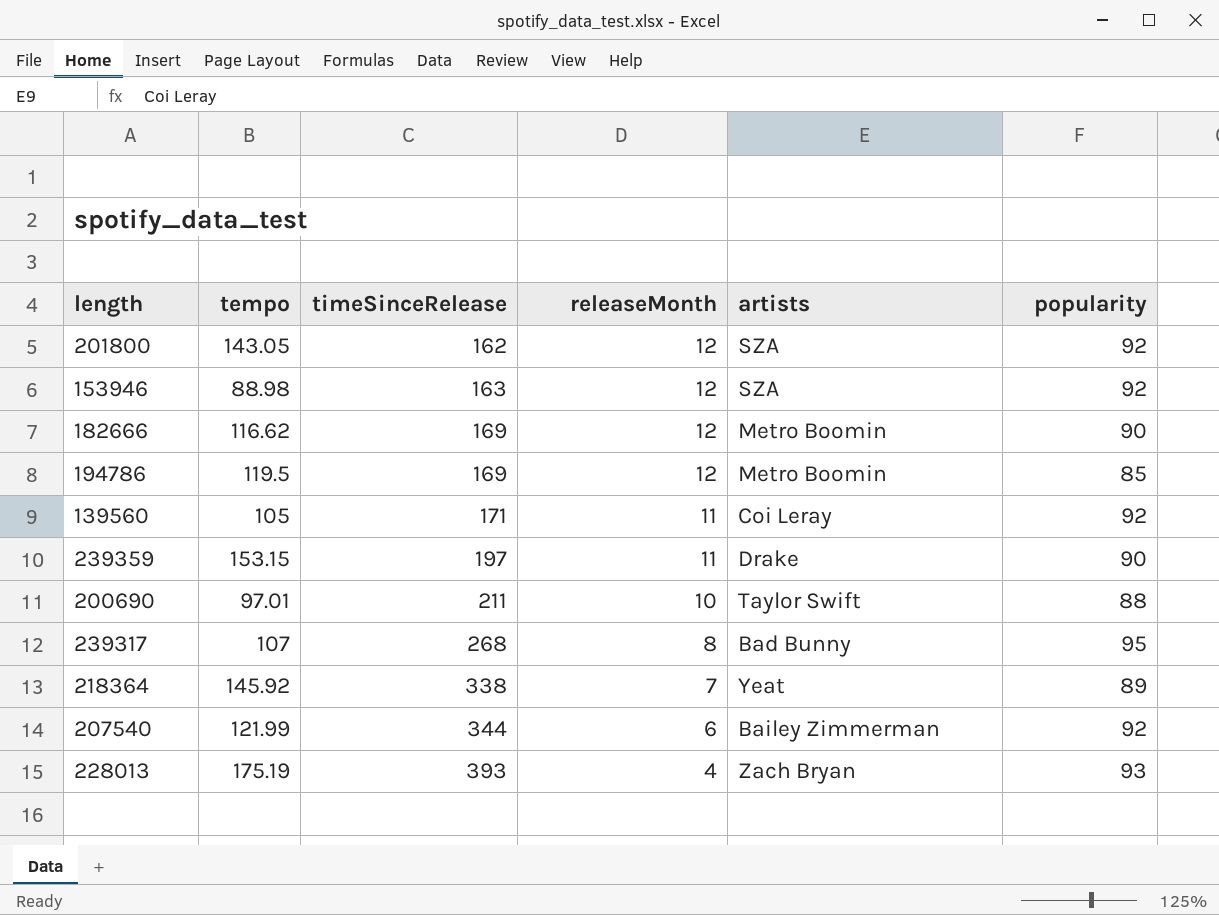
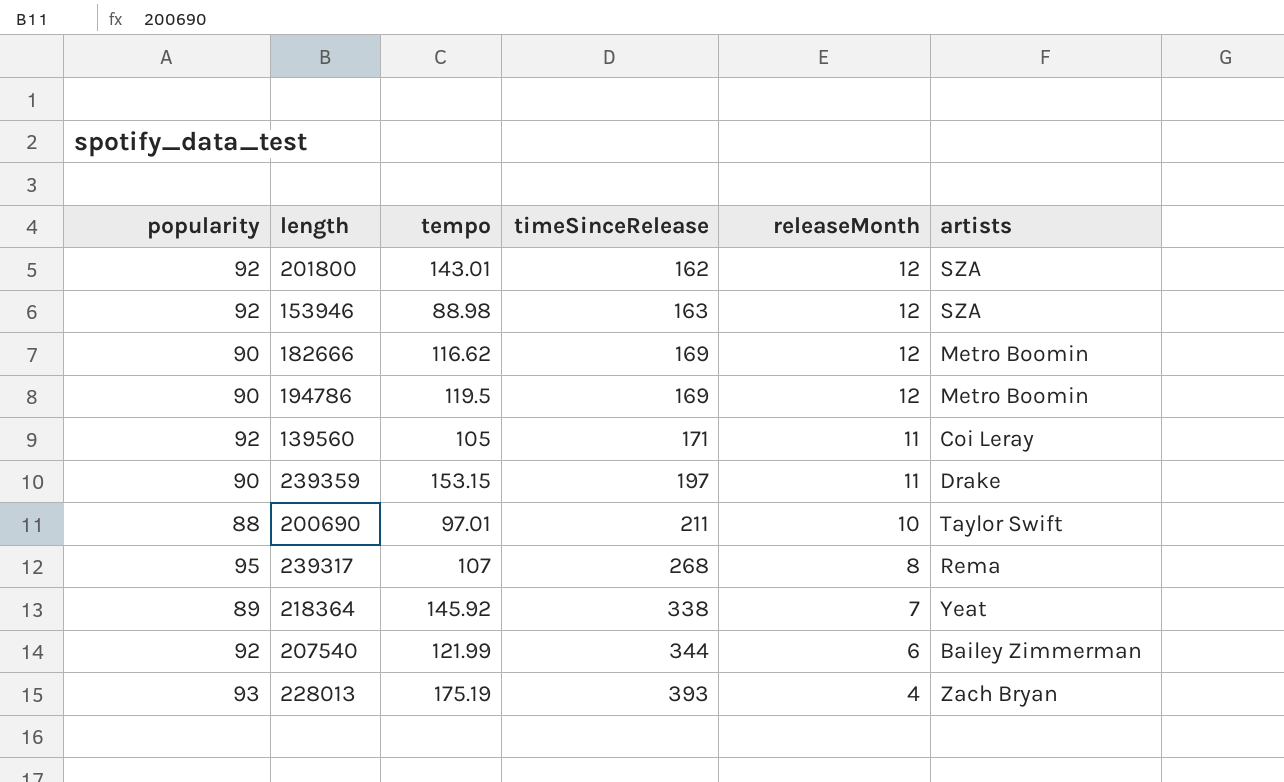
column popularity | position: 6 -> 1
201800 | tempo: 143.05 -> 143.01
194786 | popularity: 85 -> 90
239317 | artists: Bad Bunny -> Rema

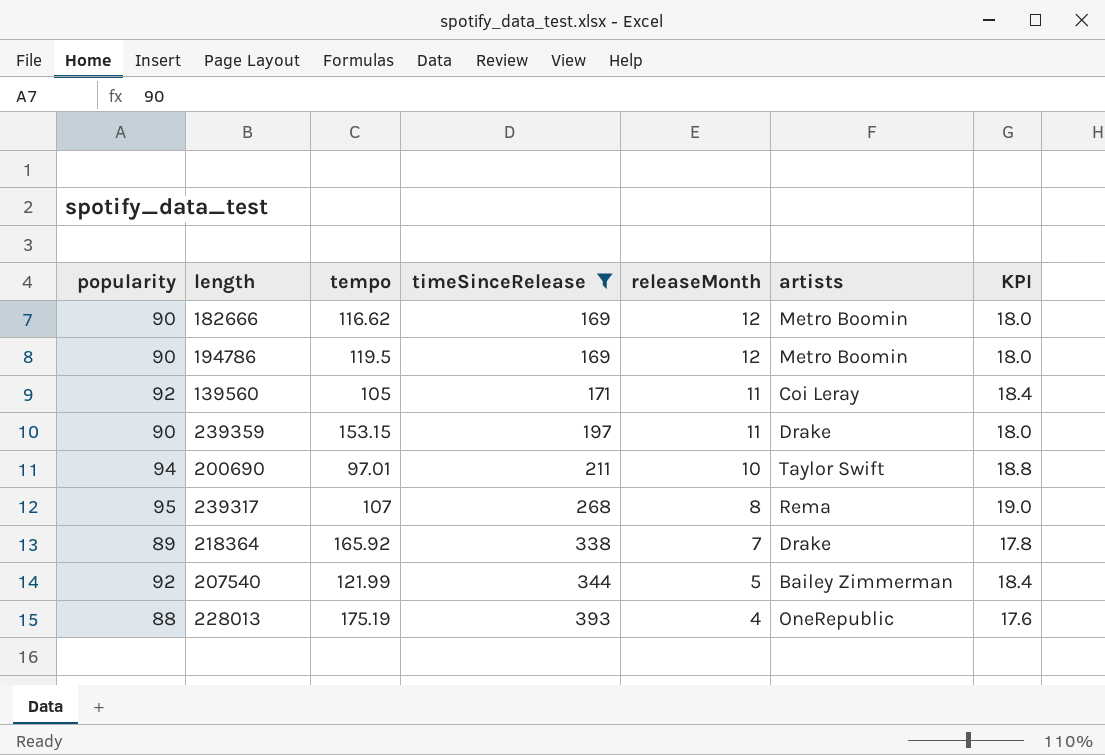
filter: none -> timeSinceRelease >= 169
column KPI | formula: none -> [popularity] * 0.2
200690 | popularity: 88 -> 94
218364 | tempo: 145.92 -> 165.92
218364 | artists: Yeat -> Drake
207540 | releaseMonth: 6 -> 5
228013 | popularity: 93 -> 88
228013 | artists: Zach Bryan -> OneRepublic

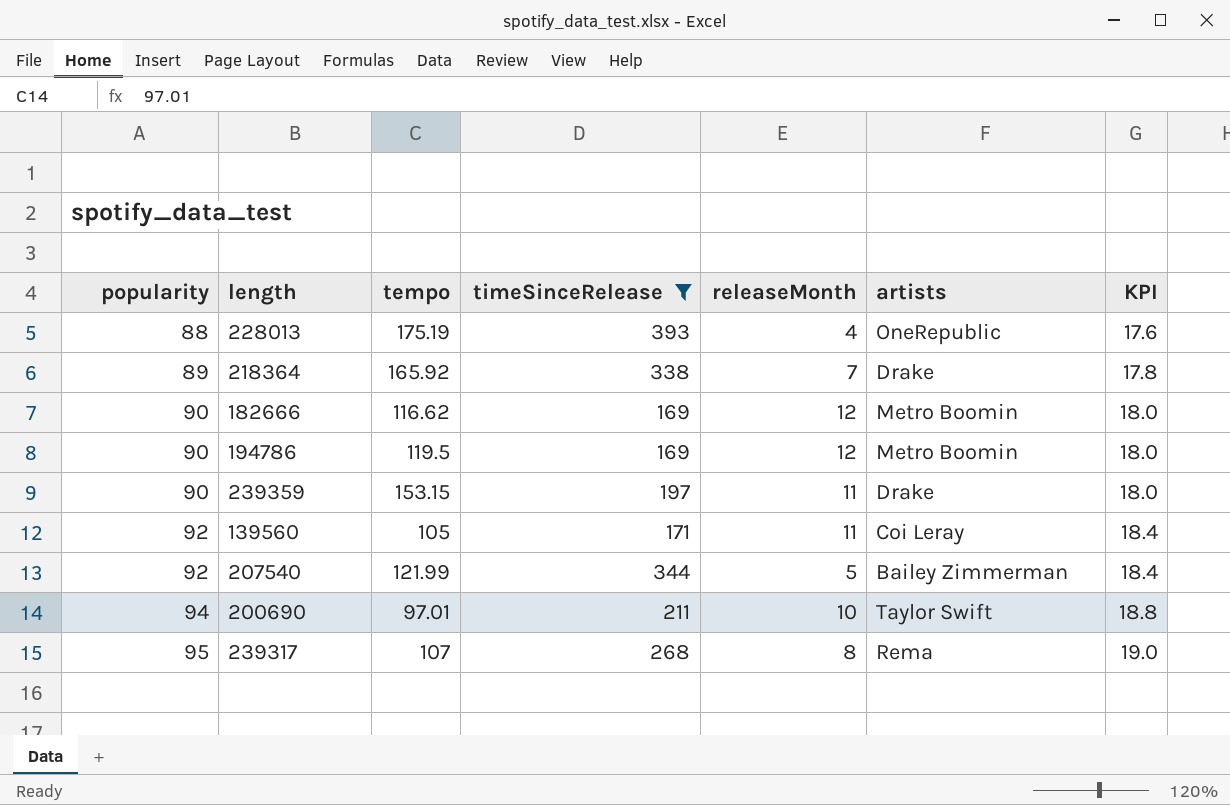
row order: timeSinceRelease ascending -> popularity ascending

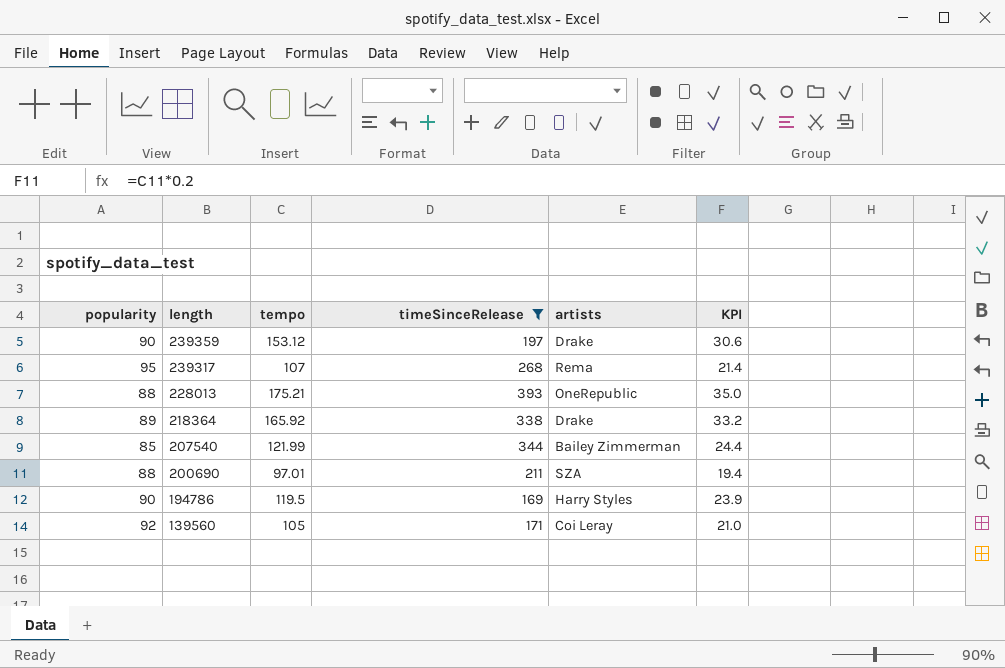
row order: popularity ascending -> length descending
column releaseMonth | position: 5 -> none
column KPI | formula: [popularity] * 0.2 -> [tempo] * 0.2
row 182666: 90 | 116.62 | 169 | 12 | Metro Boomin | 18.0 -> none
239359 | tempo: 153.15 -> 153.12
228013 | tempo: 175.19 -> 175.21
207540 | popularity: 92 -> 85
200690 | popularity: 94 -> 88
200690 | artists: Taylor Swift -> SZA
194786 | artists: Metro Boomin -> Harry Styles

